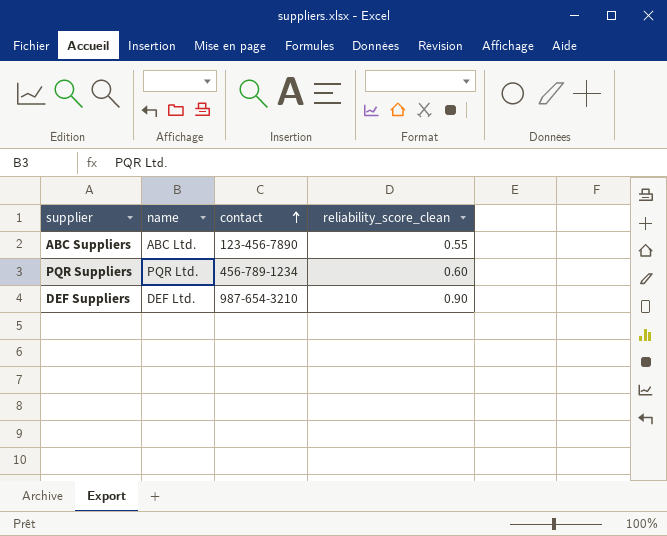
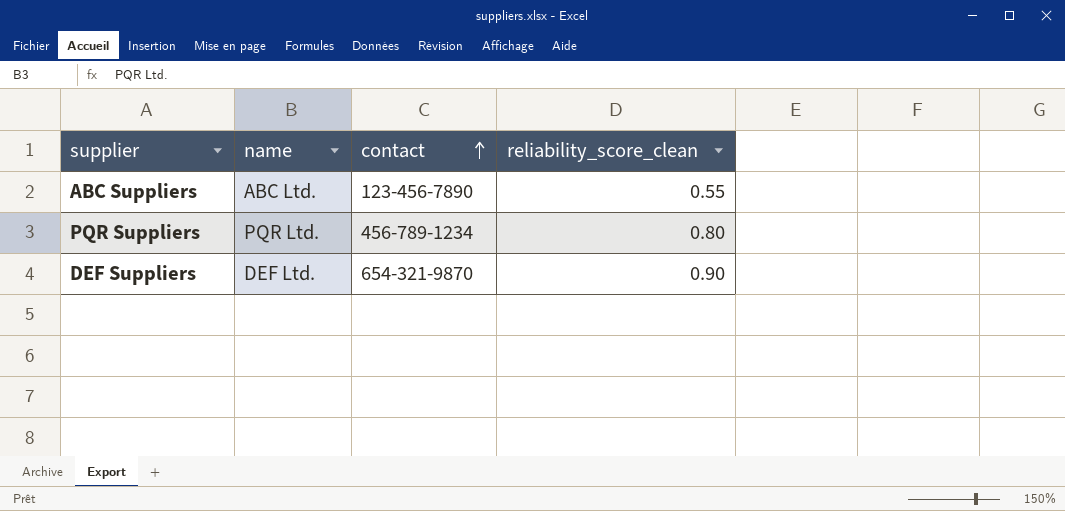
PQR Suppliers | reliability_score_clean: 0.60 -> 0.80
DEF Suppliers | contact: 987-654-3210 -> 654-321-9870

